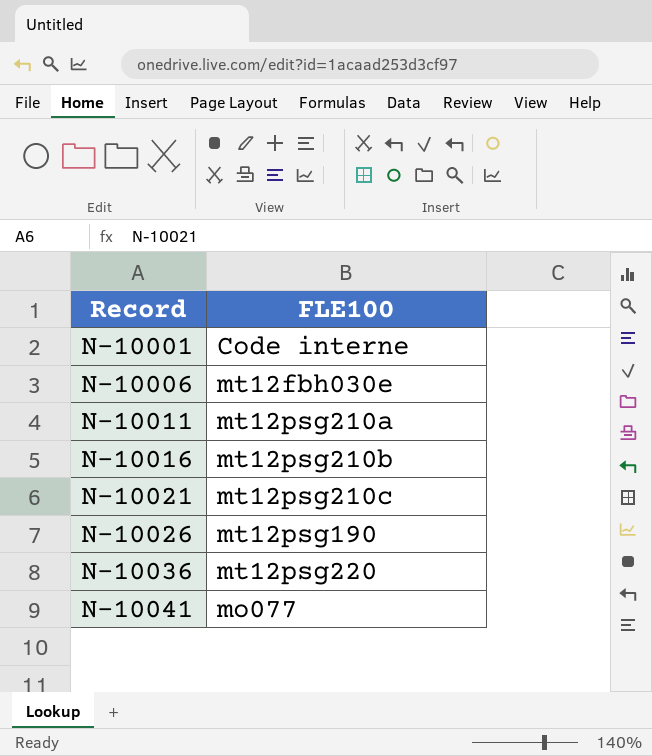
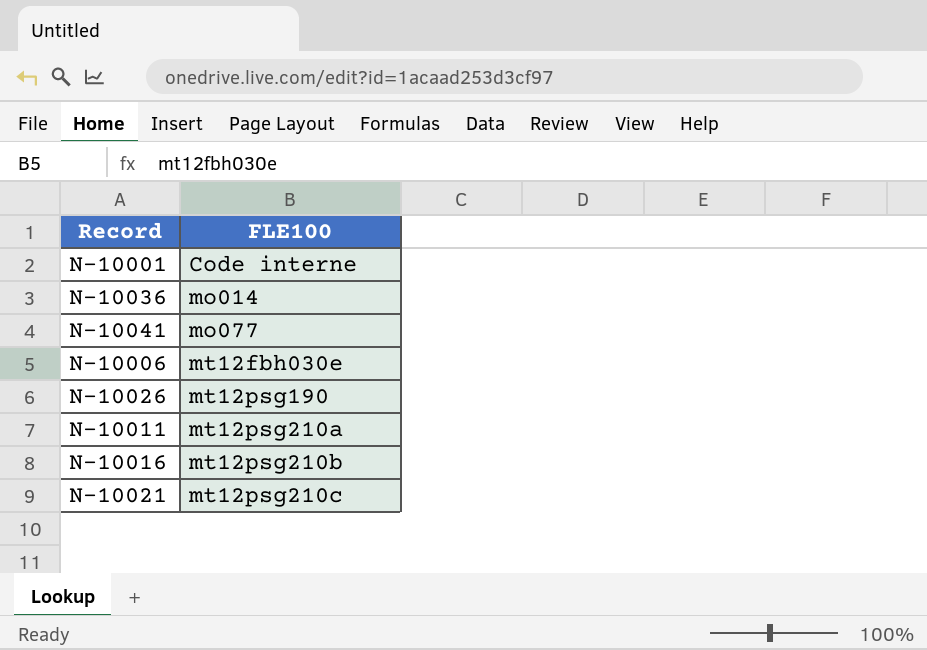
row order: Record ascending -> FLE100 ascending
N-10036 | FLE100: mt12psg220 -> mo014

